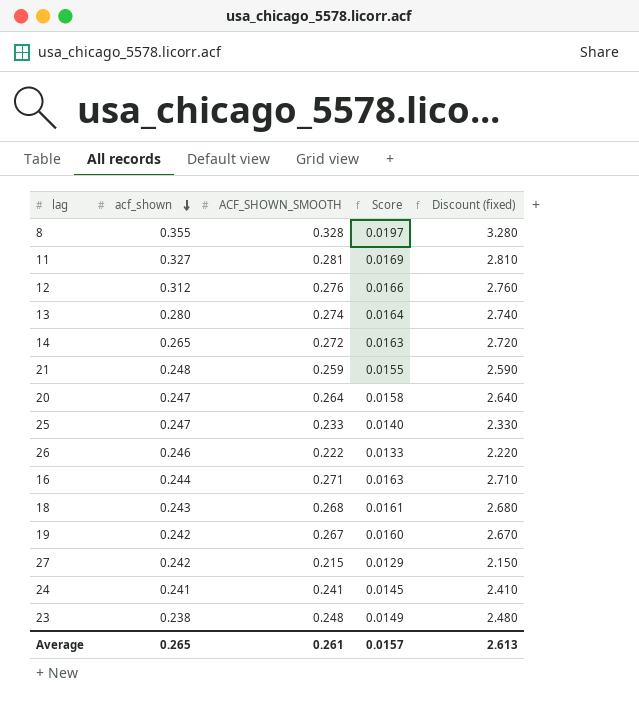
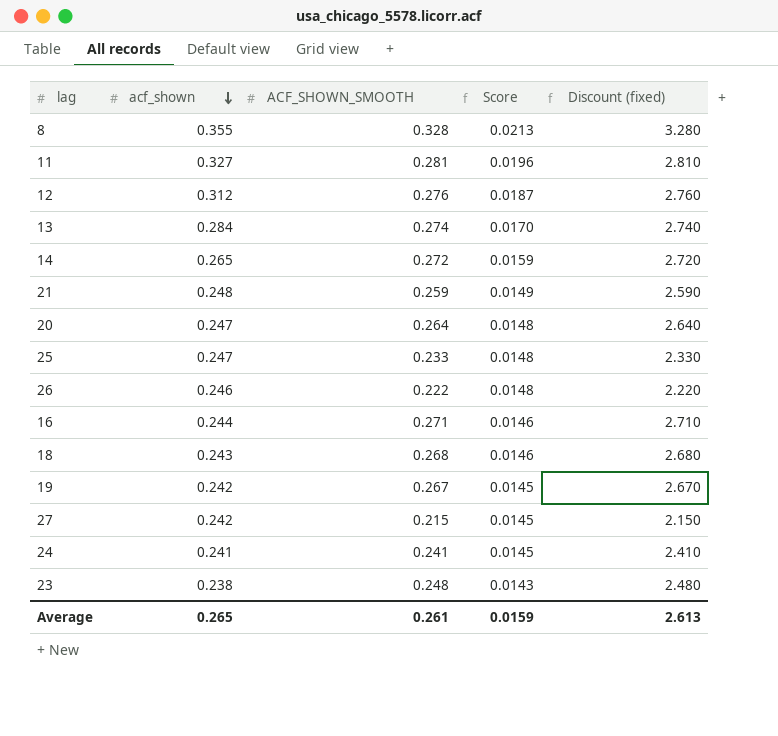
column Score | formula: [ACF_SHOWN_SMOOTH] * 0.06 -> [acf_shown] * 0.06
13 | acf_shown: 0.280 -> 0.284
Average | Score: 0.0157 -> 0.0159

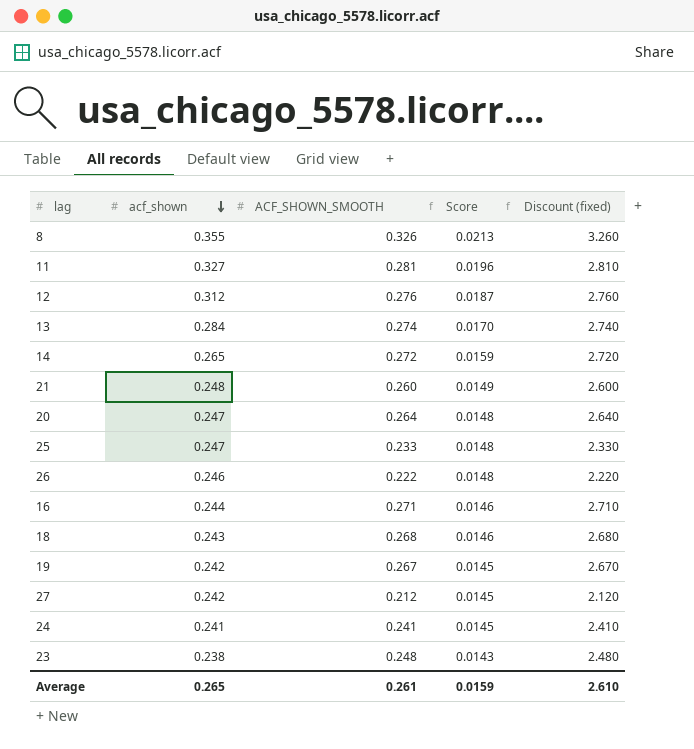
8 | ACF_SHOWN_SMOOTH: 0.328 -> 0.326
8 | Discount (fixed): 3.280 -> 3.260
21 | ACF_SHOWN_SMOOTH: 0.259 -> 0.260
21 | Discount (fixed): 2.590 -> 2.600
27 | ACF_SHOWN_SMOOTH: 0.215 -> 0.212
27 | Discount (fixed): 2.150 -> 2.120
Average | Discount (fixed): 2.613 -> 2.610

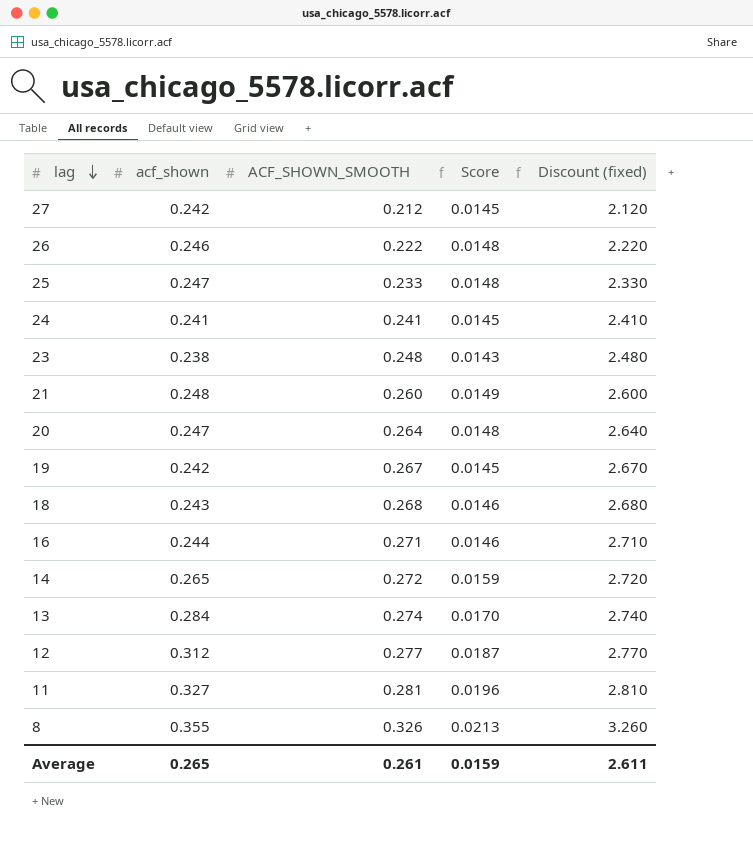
row order: acf_shown descending -> lag descending
12 | ACF_SHOWN_SMOOTH: 0.276 -> 0.277
12 | Discount (fixed): 2.760 -> 2.770
Average | Discount (fixed): 2.610 -> 2.611

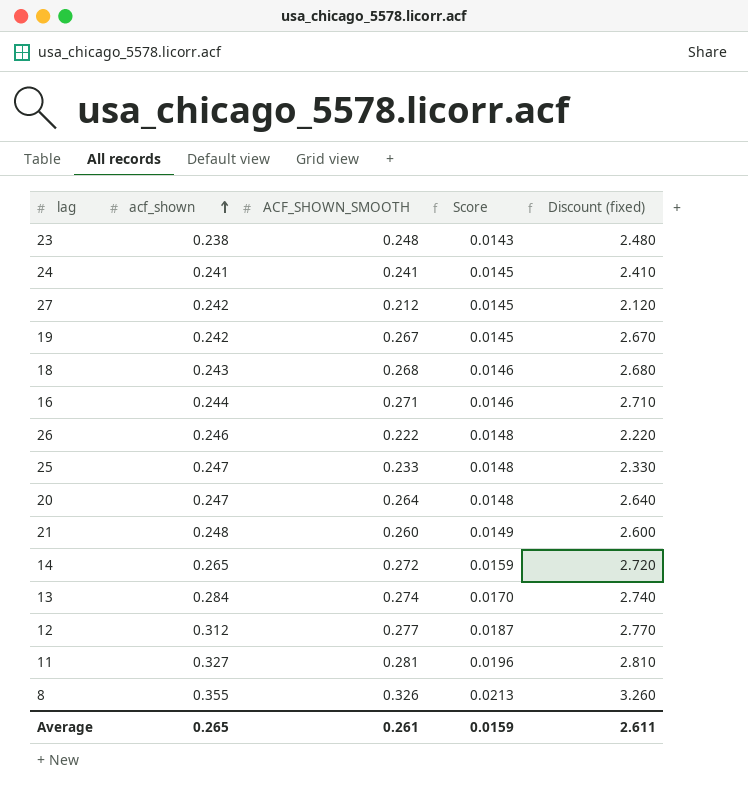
row order: lag descending -> acf_shown ascending

